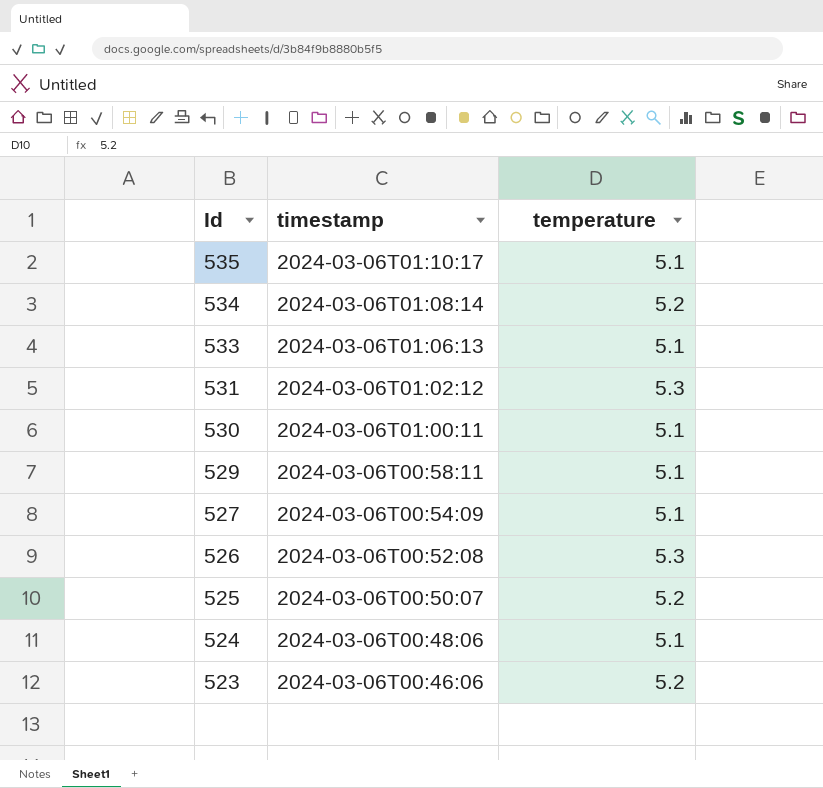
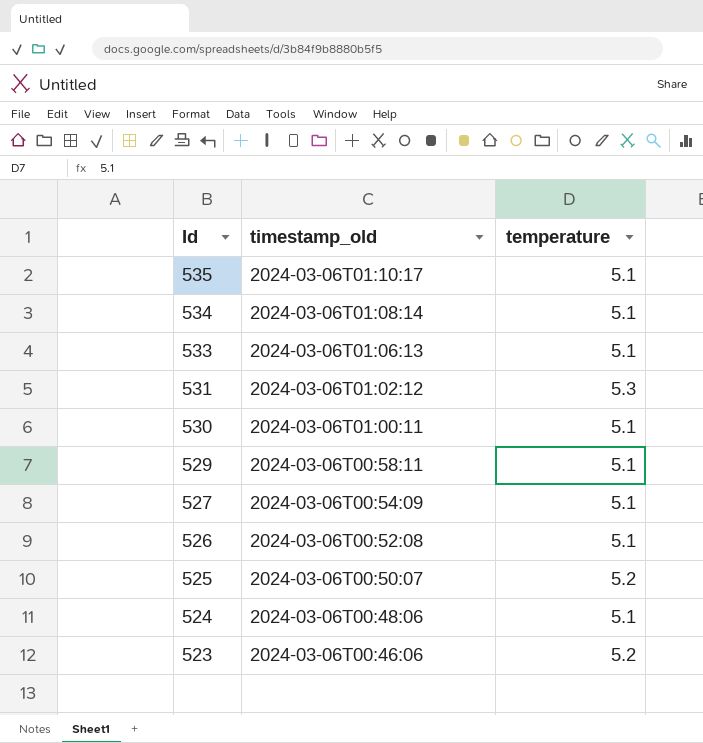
column name: timestamp -> timestamp_old
534 | temperature: 5.2 -> 5.1
526 | temperature: 5.3 -> 5.1

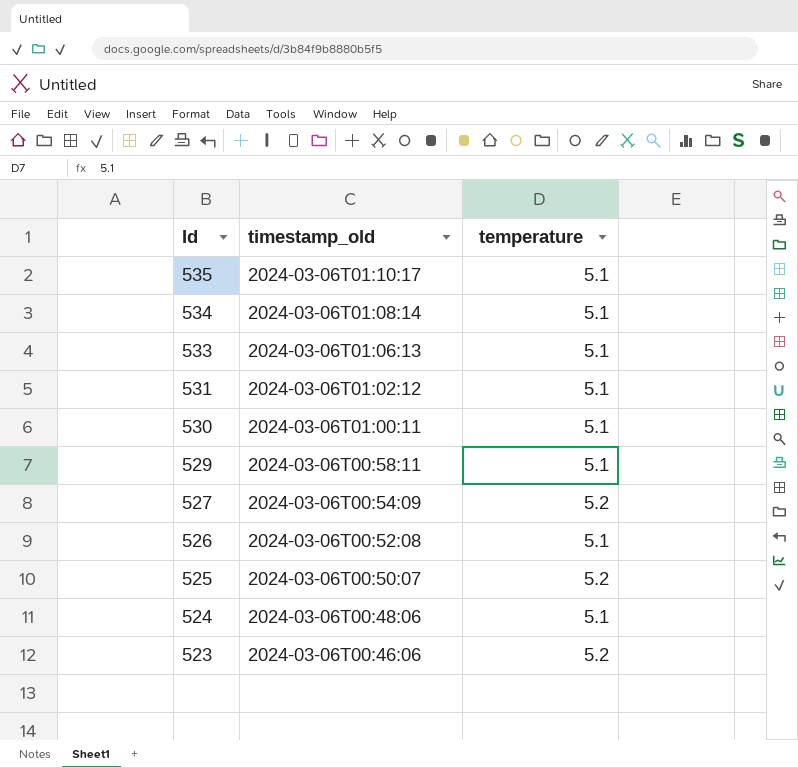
531 | temperature: 5.3 -> 5.1
527 | temperature: 5.1 -> 5.2

